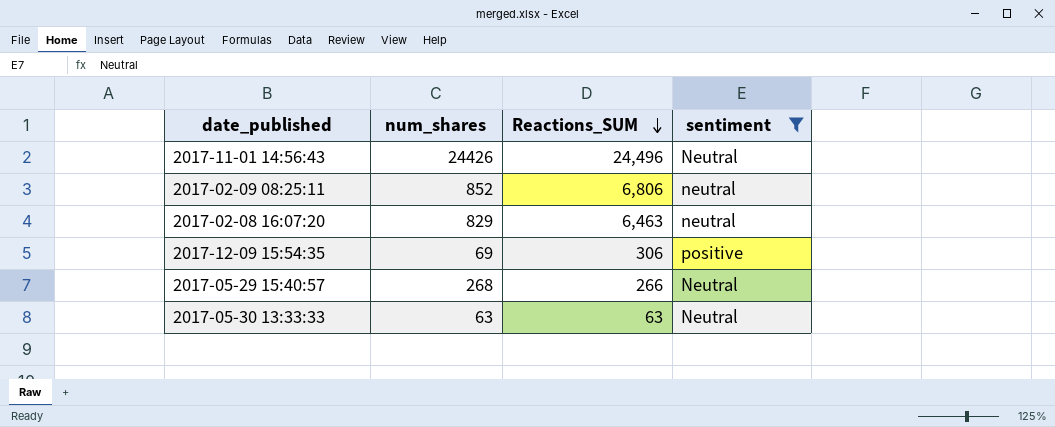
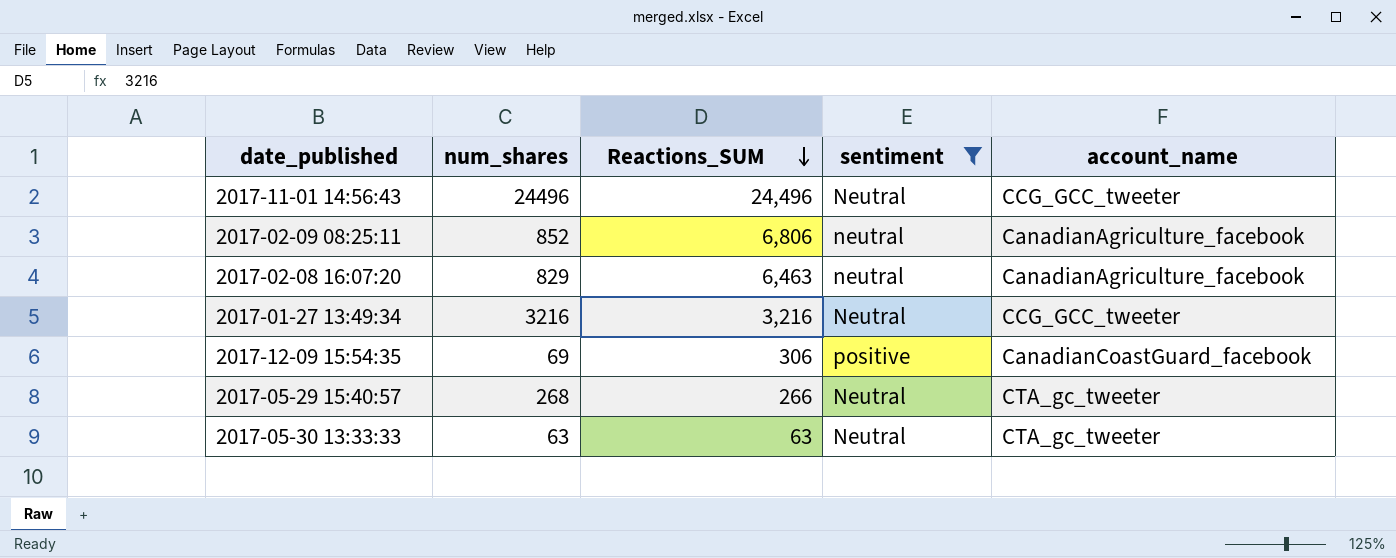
column account_name | position: none -> 5
2017-11-01 14:56:43 | num_shares: 24426 -> 24496
row 2017-01-27 13:49:34: none -> 3216 | 3,216 | Neutral | CCG_GCC_tweeter

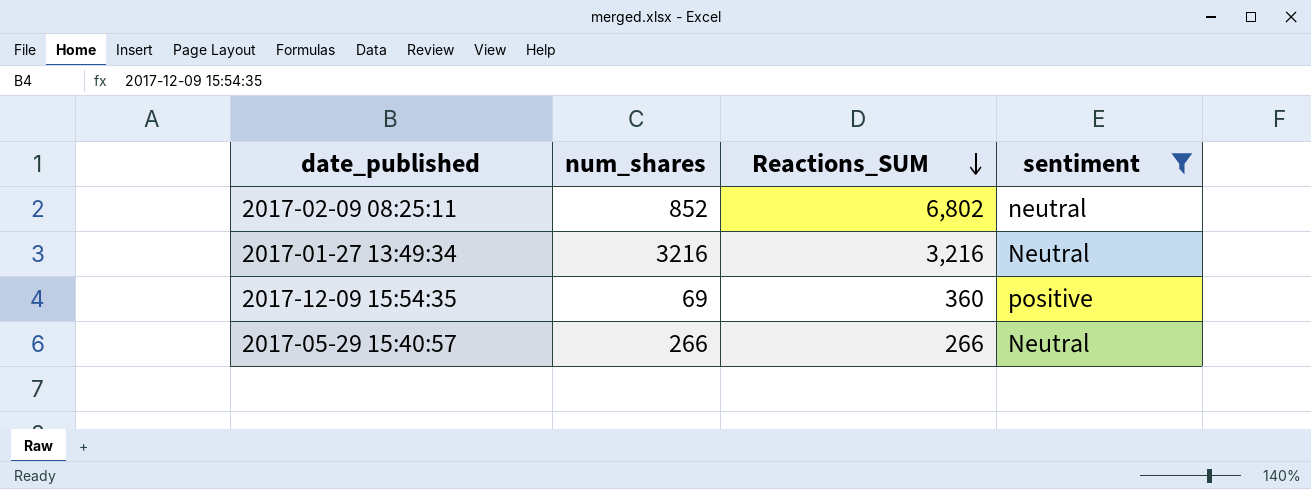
column account_name | position: 5 -> none
row 2017-11-01 14:56:43: 24496 | 24,496 | Neutral | CCG_GCC_tweeter -> none
row 2017-02-08 16:07:20: 829 | 6,463 | neutral | CanadianAgriculture_facebook -> none
row 2017-05-30 13:33:33: 63 | 63 | Neutral | CTA_gc_tweeter -> none
2017-02-09 08:25:11 | Reactions_SUM: 6,806 -> 6,802
2017-12-09 15:54:35 | Reactions_SUM: 306 -> 360
2017-05-29 15:40:57 | num_shares: 268 -> 266

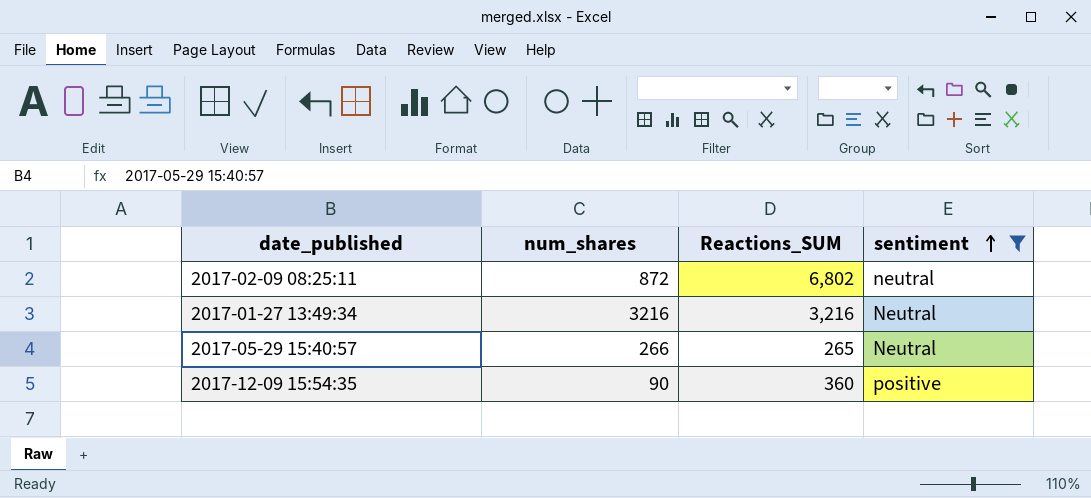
row order: Reactions_SUM descending -> sentiment ascending
2017-02-09 08:25:11 | num_shares: 852 -> 872
2017-05-29 15:40:57 | Reactions_SUM: 266 -> 265
2017-12-09 15:54:35 | num_shares: 69 -> 90

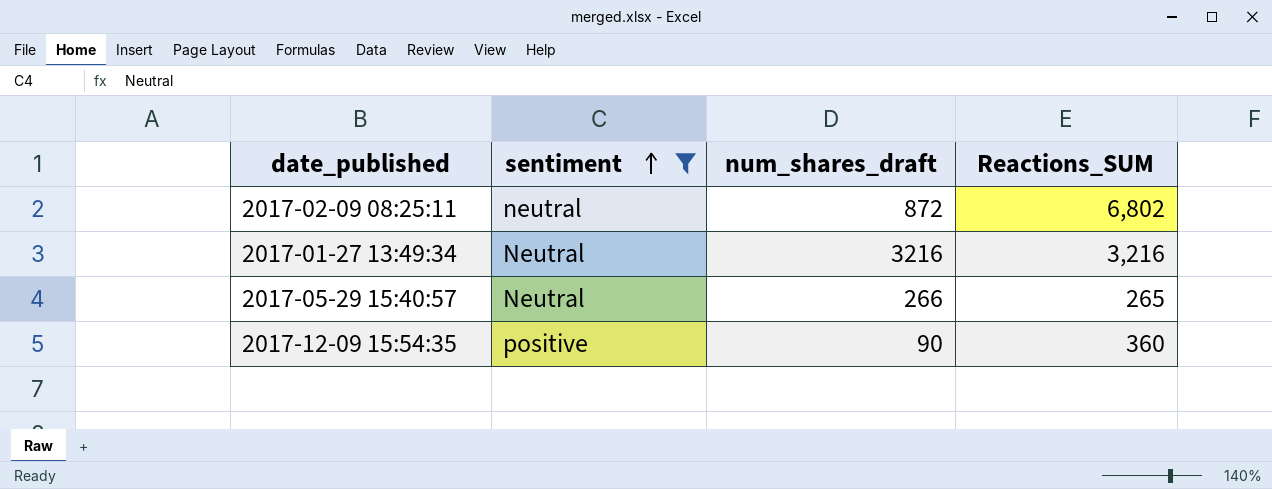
column sentiment | position: 4 -> 2
column name: num_shares -> num_shares_draft

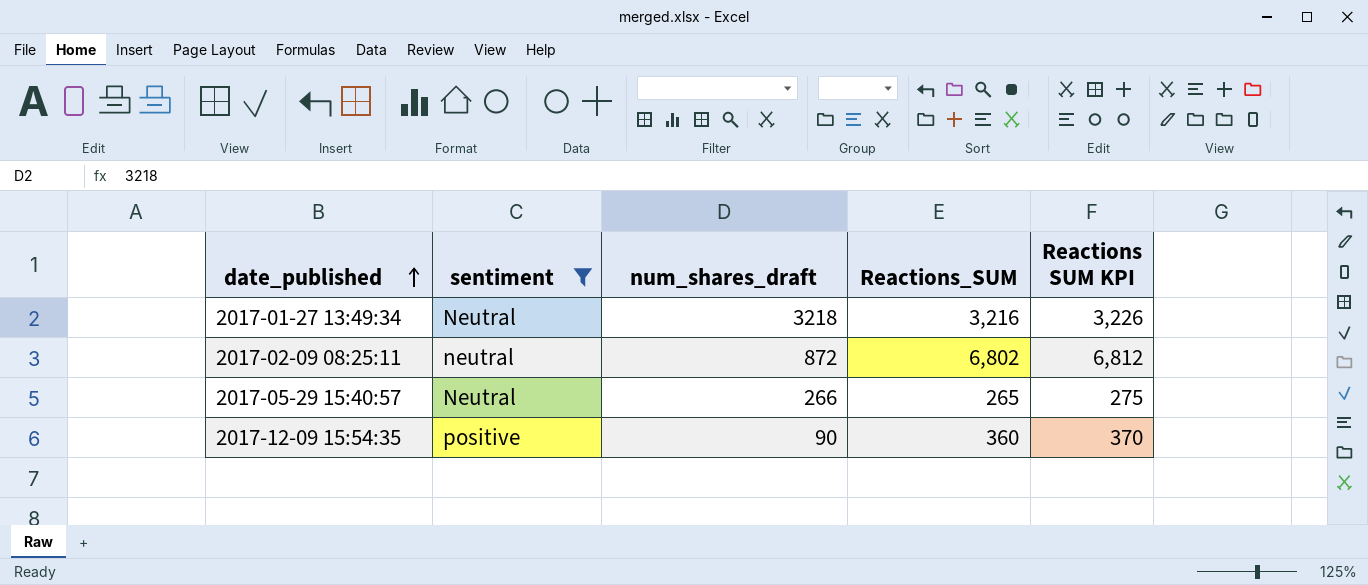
row order: sentiment ascending -> date_published ascending
column Reactions SUM KPI | formula: none -> [Reactions_SUM] + 10
2017-01-27 13:49:34 | num_shares_draft: 3216 -> 3218

